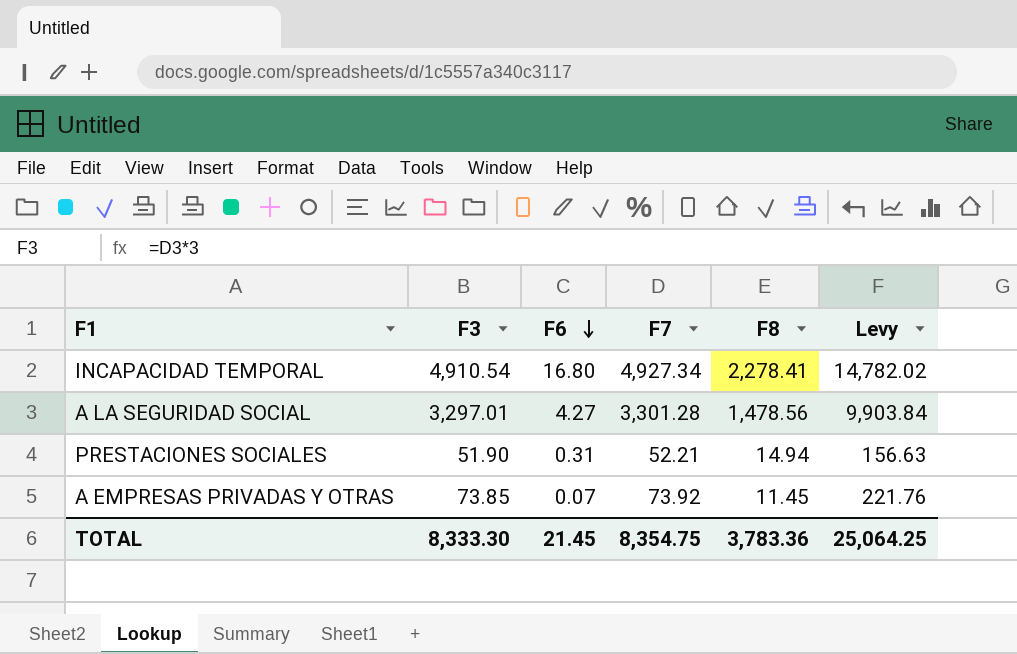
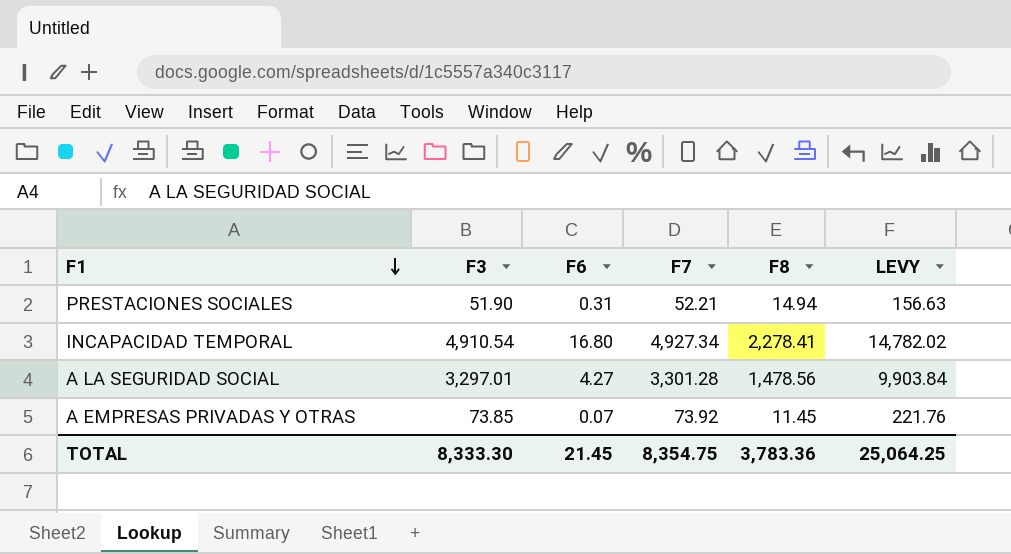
row order: F6 descending -> F1 descending
column name: Levy -> LEVY

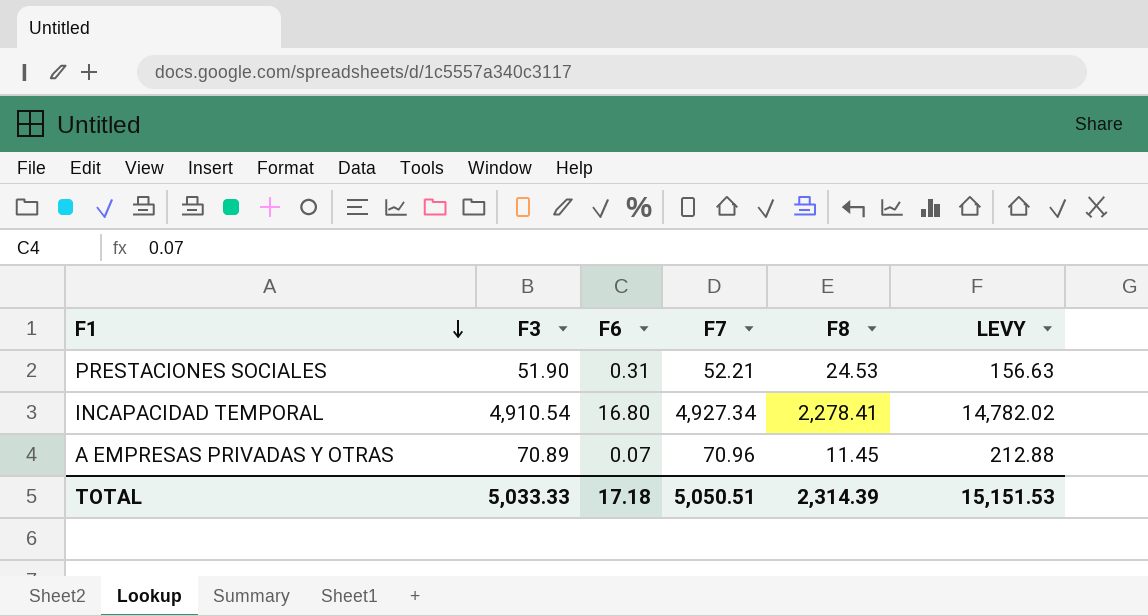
row A LA SEGURIDAD SOCIAL: 3,297.01 | 4.27 | 3,301.28 | 1,478.56 | 9,903.84 -> none
PRESTACIONES SOCIALES | F8: 14.94 -> 24.53
A EMPRESAS PRIVADAS Y OTRAS | F3: 73.85 -> 70.89
A EMPRESAS PRIVADAS Y OTRAS | F7: 73.92 -> 70.96
A EMPRESAS PRIVADAS Y OTRAS | LEVY: 221.76 -> 212.88
TOTAL | F3: 8,333.30 -> 5,033.33
TOTAL | F6: 21.45 -> 17.18
TOTAL | F7: 8,354.75 -> 5,050.51
TOTAL | F8: 3,783.36 -> 2,314.39
TOTAL | LEVY: 25,064.25 -> 15,151.53

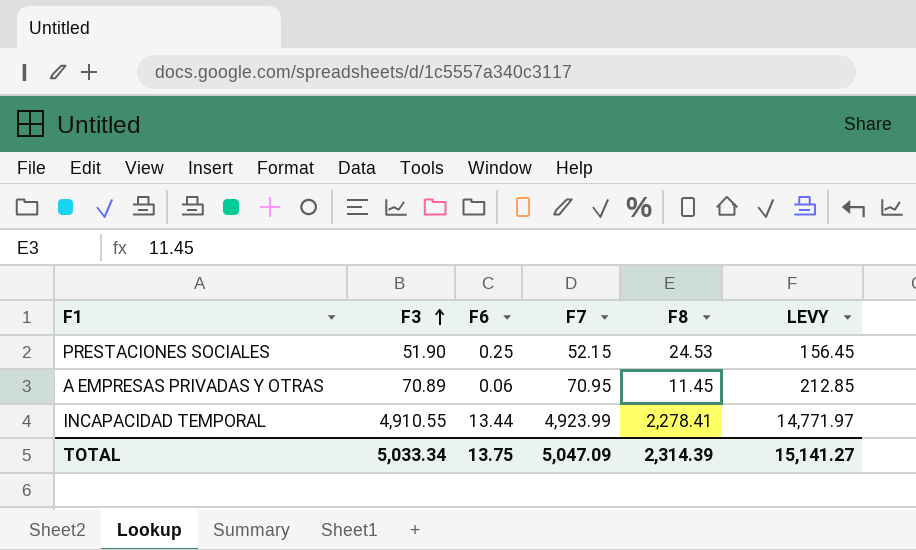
row order: F1 descending -> F3 ascending
PRESTACIONES SOCIALES | F6: 0.31 -> 0.25
PRESTACIONES SOCIALES | F7: 52.21 -> 52.15
PRESTACIONES SOCIALES | LEVY: 156.63 -> 156.45
A EMPRESAS PRIVADAS Y OTRAS | F6: 0.07 -> 0.06
A EMPRESAS PRIVADAS Y OTRAS | F7: 70.96 -> 70.95
A EMPRESAS PRIVADAS Y OTRAS | LEVY: 212.88 -> 212.85
INCAPACIDAD TEMPORAL | F3: 4,910.54 -> 4,910.55
INCAPACIDAD TEMPORAL | F6: 16.80 -> 13.44
INCAPACIDAD TEMPORAL | F7: 4,927.34 -> 4,923.99
INCAPACIDAD TEMPORAL | LEVY: 14,782.02 -> 14,771.97
TOTAL | F3: 5,033.33 -> 5,033.34
TOTAL | F6: 17.18 -> 13.75
TOTAL | F7: 5,050.51 -> 5,047.09
TOTAL | LEVY: 15,151.53 -> 15,141.27

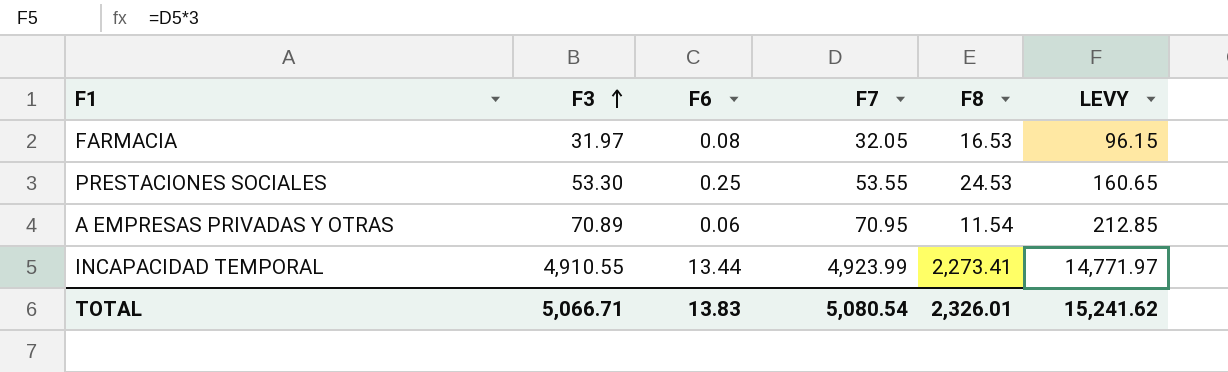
row FARMACIA: none -> 31.97 | 0.08 | 32.05 | 16.53 | 96.15
PRESTACIONES SOCIALES | F3: 51.90 -> 53.30
PRESTACIONES SOCIALES | F7: 52.15 -> 53.55
PRESTACIONES SOCIALES | LEVY: 156.45 -> 160.65
A EMPRESAS PRIVADAS Y OTRAS | F8: 11.45 -> 11.54
INCAPACIDAD TEMPORAL | F8: 2,278.41 -> 2,273.41
TOTAL | F3: 5,033.34 -> 5,066.71
TOTAL | F6: 13.75 -> 13.83
TOTAL | F7: 5,047.09 -> 5,080.54
TOTAL | F8: 2,314.39 -> 2,326.01
TOTAL | LEVY: 15,141.27 -> 15,241.62

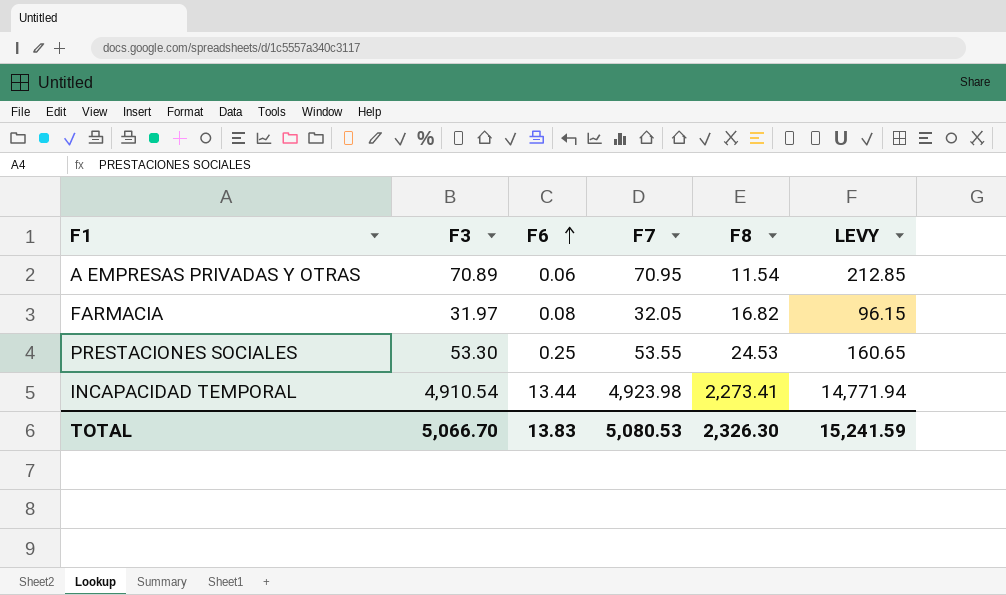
row order: F3 ascending -> F6 ascending
FARMACIA | F8: 16.53 -> 16.82
INCAPACIDAD TEMPORAL | F3: 4,910.55 -> 4,910.54
INCAPACIDAD TEMPORAL | F7: 4,923.99 -> 4,923.98
INCAPACIDAD TEMPORAL | LEVY: 14,771.97 -> 14,771.94
TOTAL | F3: 5,066.71 -> 5,066.70
TOTAL | F7: 5,080.54 -> 5,080.53
TOTAL | F8: 2,326.01 -> 2,326.30
TOTAL | LEVY: 15,241.62 -> 15,241.59

